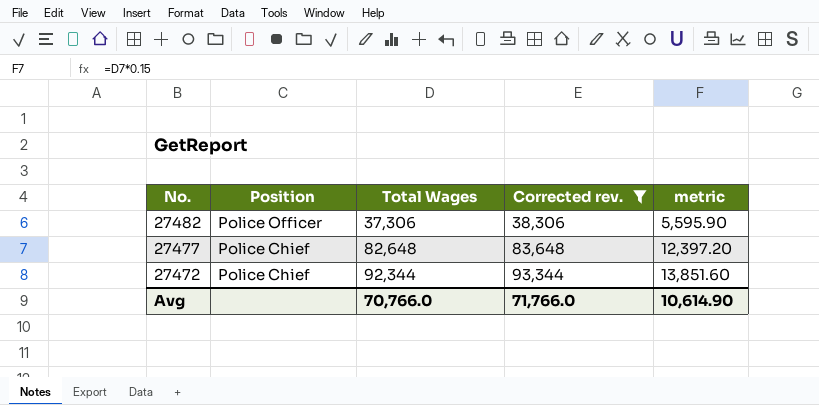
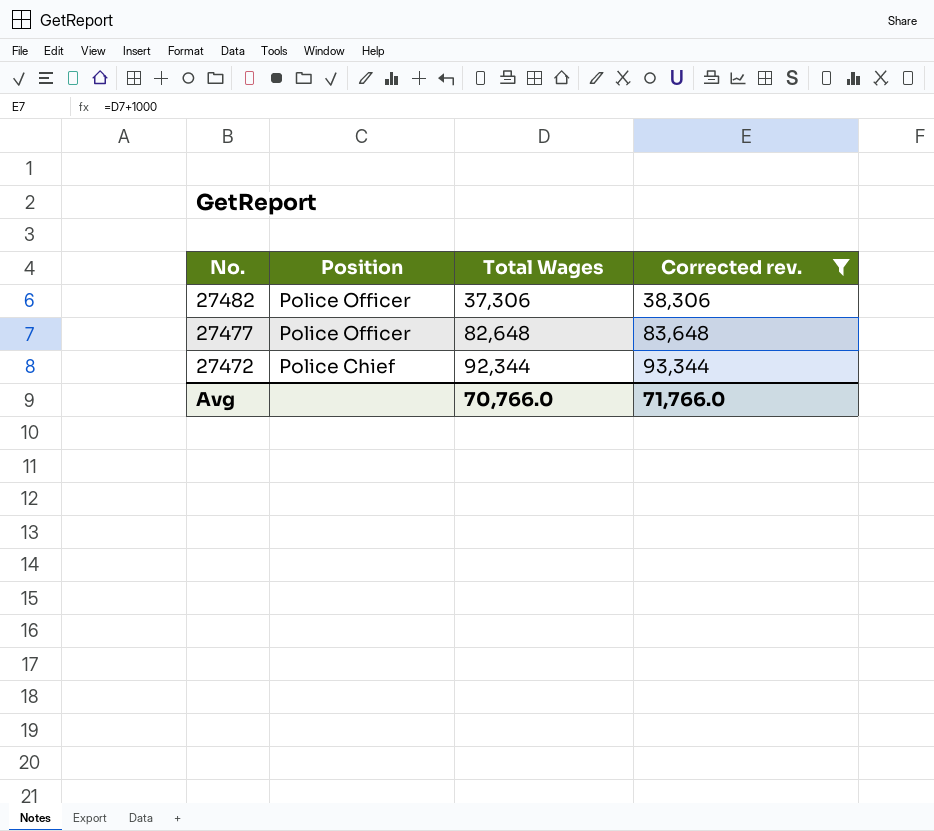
column metric | formula: [Total Wages] * 0.15 -> none
27477 | Position: Police Chief -> Police Officer

